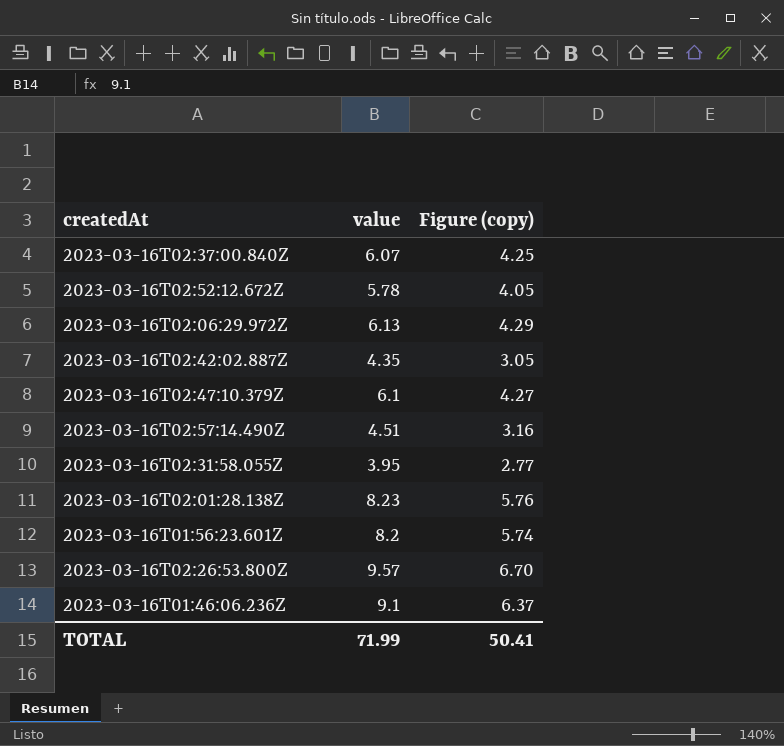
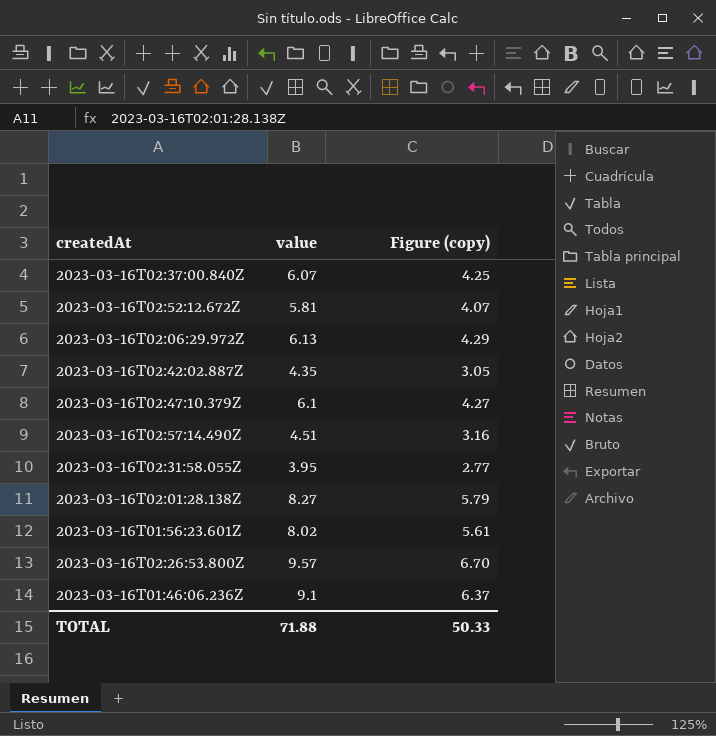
2023-03-16T02:52:12.672Z | value: 5.78 -> 5.81
2023-03-16T02:52:12.672Z | Figure (copy): 4.05 -> 4.07
2023-03-16T02:01:28.138Z | value: 8.23 -> 8.27
2023-03-16T02:01:28.138Z | Figure (copy): 5.76 -> 5.79
2023-03-16T01:56:23.601Z | value: 8.2 -> 8.02
2023-03-16T01:56:23.601Z | Figure (copy): 5.74 -> 5.61
TOTAL | value: 71.99 -> 71.88
TOTAL | Figure (copy): 50.41 -> 50.33

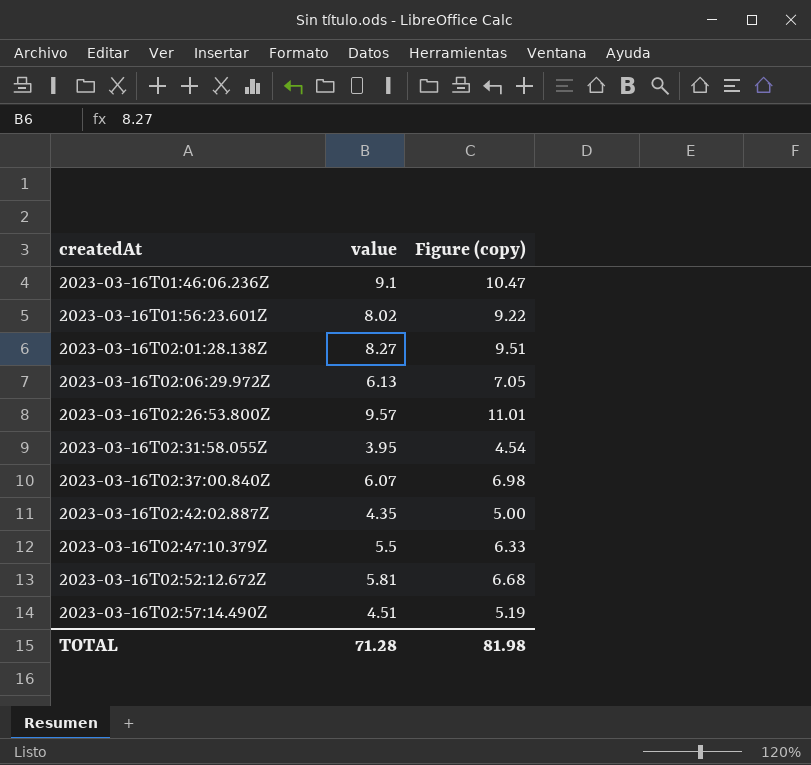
row order: none -> createdAt ascending
column Figure (copy) | formula: [value] * 0.7 -> [value] * 1.15
2023-03-16T02:47:10.379Z | value: 6.1 -> 5.5
TOTAL | value: 71.88 -> 71.28
TOTAL | Figure (copy): 50.33 -> 81.98

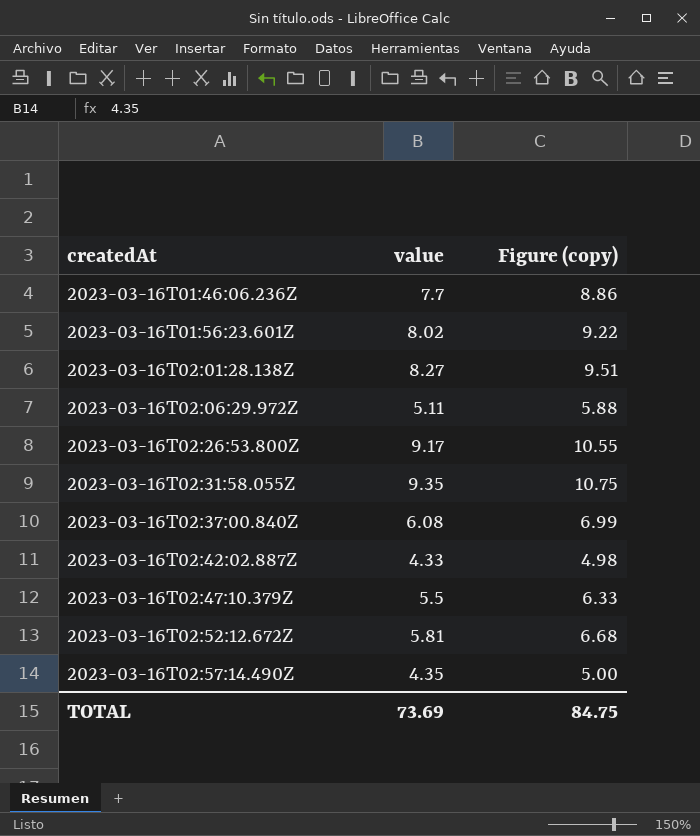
2023-03-16T01:46:06.236Z | value: 9.1 -> 7.7
2023-03-16T01:46:06.236Z | Figure (copy): 10.47 -> 8.86
2023-03-16T02:06:29.972Z | value: 6.13 -> 5.11
2023-03-16T02:06:29.972Z | Figure (copy): 7.05 -> 5.88
2023-03-16T02:26:53.800Z | value: 9.57 -> 9.17
2023-03-16T02:26:53.800Z | Figure (copy): 11.01 -> 10.55
2023-03-16T02:31:58.055Z | value: 3.95 -> 9.35
2023-03-16T02:31:58.055Z | Figure (copy): 4.54 -> 10.75
2023-03-16T02:37:00.840Z | value: 6.07 -> 6.08
2023-03-16T02:37:00.840Z | Figure (copy): 6.98 -> 6.99
2023-03-16T02:42:02.887Z | value: 4.35 -> 4.33
2023-03-16T02:42:02.887Z | Figure (copy): 5.00 -> 4.98
2023-03-16T02:57:14.490Z | value: 4.51 -> 4.35
2023-03-16T02:57:14.490Z | Figure (copy): 5.19 -> 5.00
TOTAL | value: 71.28 -> 73.69
TOTAL | Figure (copy): 81.98 -> 84.75

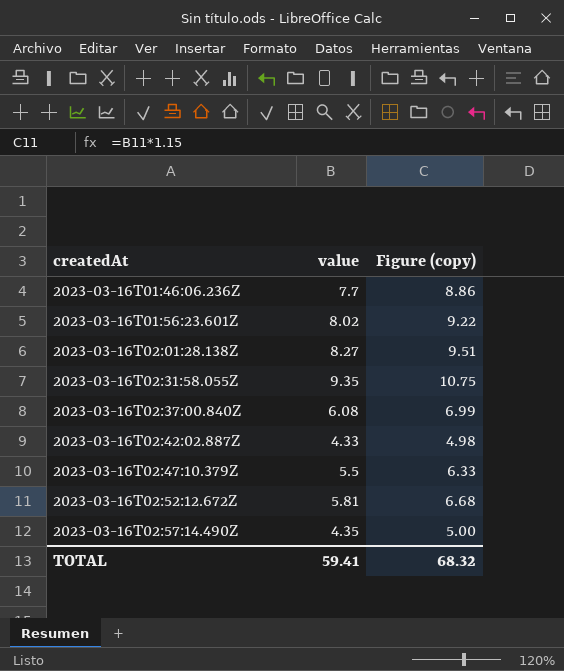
row 2023-03-16T02:06:29.972Z: 5.11 | 5.88 -> none
row 2023-03-16T02:26:53.800Z: 9.17 | 10.55 -> none
TOTAL | value: 73.69 -> 59.41
TOTAL | Figure (copy): 84.75 -> 68.32

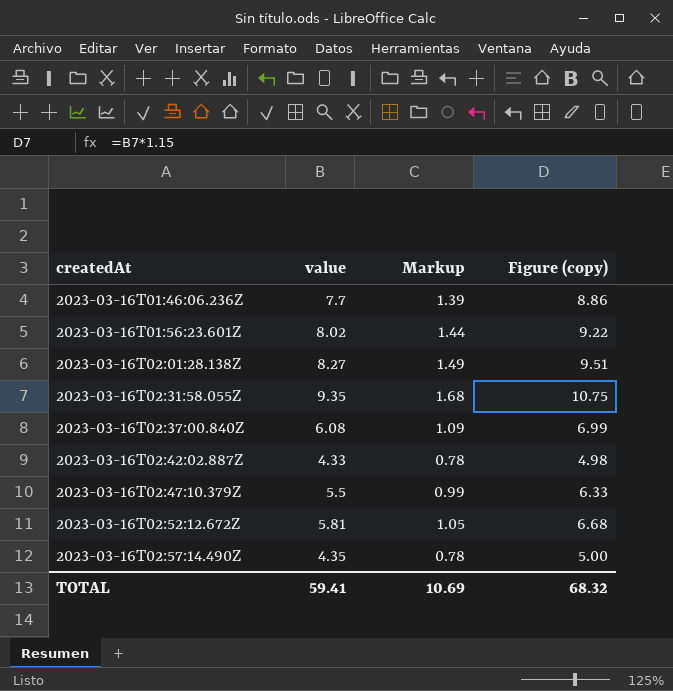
column Markup | formula: none -> [value] * 0.18

